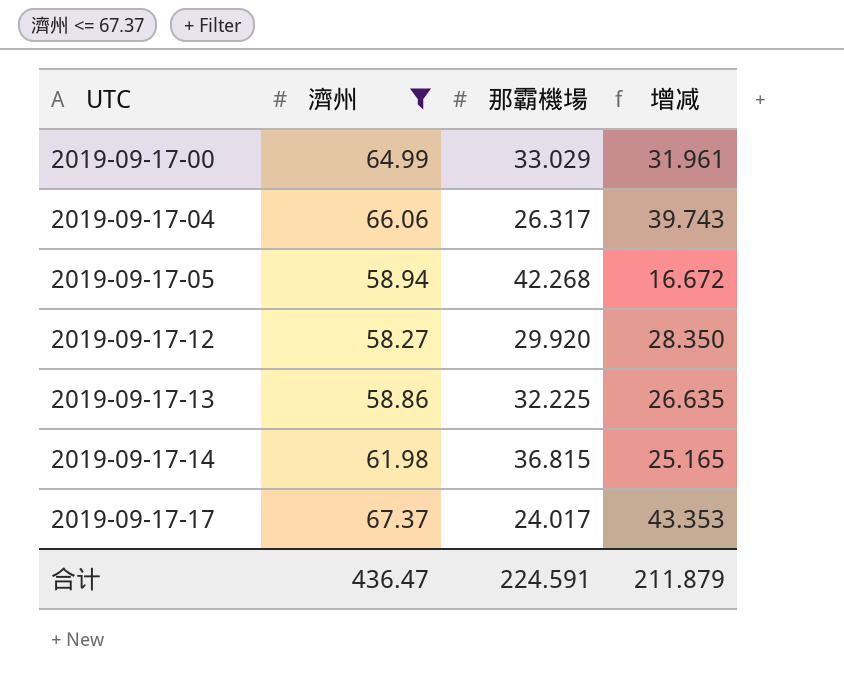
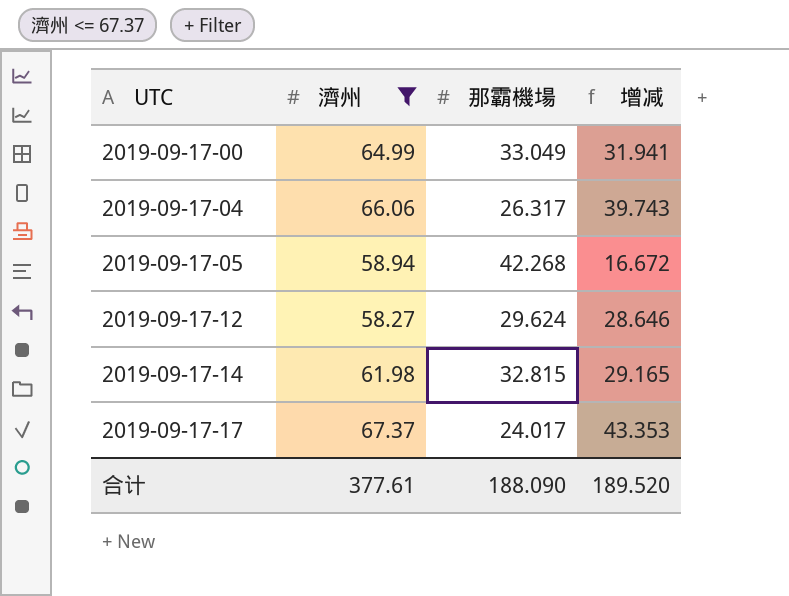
row 2019-09-17-13: 58.86 | 32.225 | 26.635 -> none
2019-09-17-00 | 那霸機場: 33.029 -> 33.049
2019-09-17-00 | 增减: 31.961 -> 31.941
2019-09-17-12 | 那霸機場: 29.920 -> 29.624
2019-09-17-12 | 增减: 28.350 -> 28.646
2019-09-17-14 | 那霸機場: 36.815 -> 32.815
2019-09-17-14 | 增减: 25.165 -> 29.165
合计 | 濟州: 436.47 -> 377.61
合计 | 那霸機場: 224.591 -> 188.090
合计 | 增减: 211.879 -> 189.520

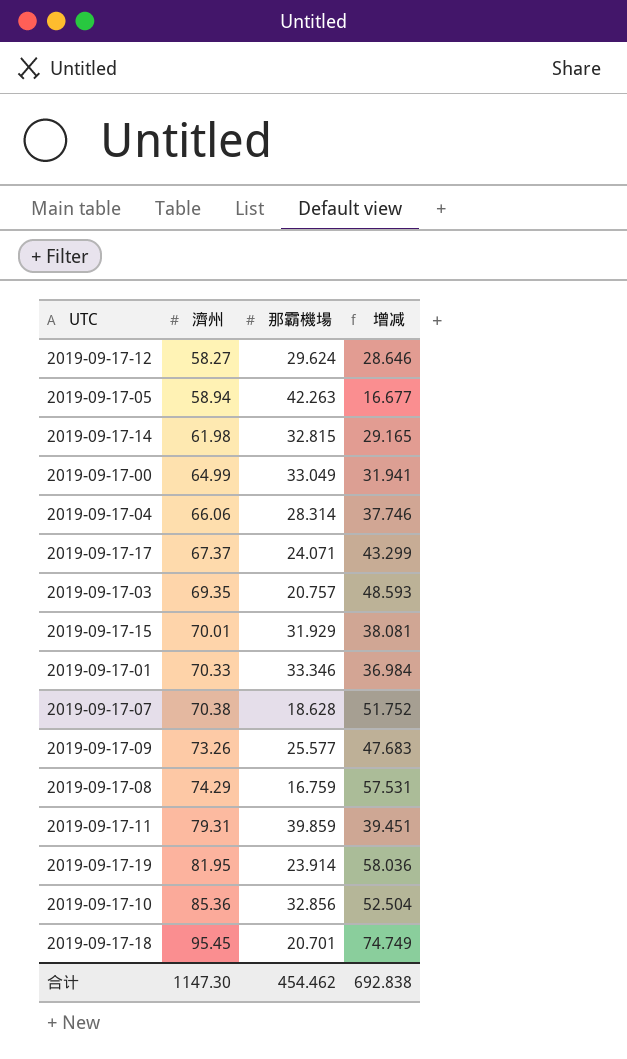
filter: 濟州 <= 67.37 -> none
row order: UTC ascending -> 濟州 ascending
2019-09-17-05 | 那霸機場: 42.268 -> 42.263
2019-09-17-05 | 增减: 16.672 -> 16.677
2019-09-17-04 | 那霸機場: 26.317 -> 28.314
2019-09-17-04 | 增减: 39.743 -> 37.746
2019-09-17-17 | 那霸機場: 24.017 -> 24.071
2019-09-17-17 | 增减: 43.353 -> 43.299
合计 | 濟州: 377.61 -> 1147.30
合计 | 那霸機場: 188.090 -> 454.462
合计 | 增减: 189.520 -> 692.838

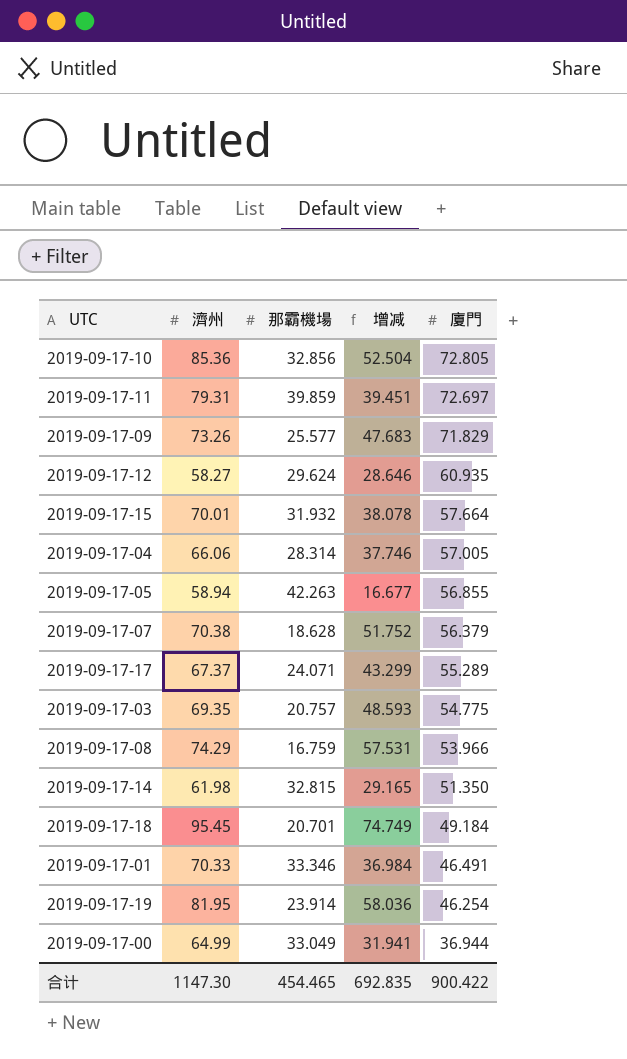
row order: 濟州 ascending -> 廈門 descending
column 廈門 | position: none -> 5
2019-09-17-15 | 那霸機場: 31.929 -> 31.932
2019-09-17-15 | 增减: 38.081 -> 38.078
合计 | 那霸機場: 454.462 -> 454.465
合计 | 增减: 692.838 -> 692.835

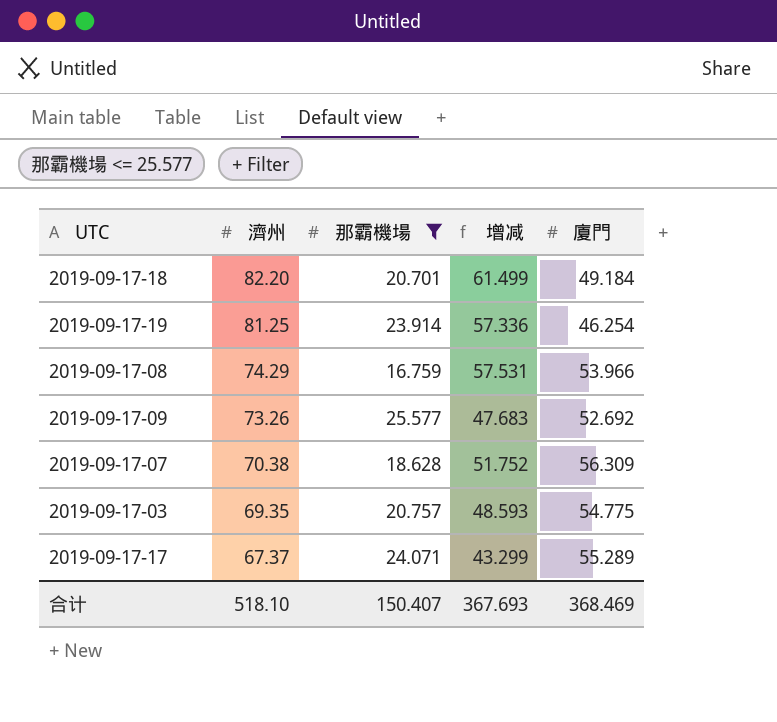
filter: none -> 那霸機場 <= 25.577
row order: 廈門 descending -> 濟州 descending
2019-09-17-18 | 濟州: 95.45 -> 82.20
2019-09-17-18 | 增减: 74.749 -> 61.499
2019-09-17-19 | 濟州: 81.95 -> 81.25
2019-09-17-19 | 增减: 58.036 -> 57.336
2019-09-17-09 | 廈門: 71.829 -> 52.692
2019-09-17-07 | 廈門: 56.379 -> 56.309
合计 | 濟州: 1147.30 -> 518.10
合计 | 那霸機場: 454.465 -> 150.407
合计 | 增减: 692.835 -> 367.693
合计 | 廈門: 900.422 -> 368.469

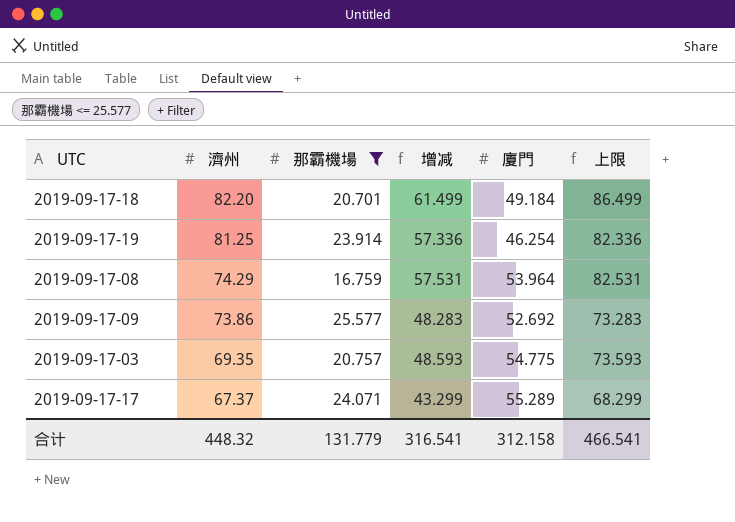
column 上限 | formula: none -> [增减] + 25
row 2019-09-17-07: 70.38 | 18.628 | 51.752 | 56.309 -> none
2019-09-17-08 | 廈門: 53.966 -> 53.964
2019-09-17-09 | 濟州: 73.26 -> 73.86
2019-09-17-09 | 增减: 47.683 -> 48.283
合计 | 濟州: 518.10 -> 448.32
合计 | 那霸機場: 150.407 -> 131.779
合计 | 增减: 367.693 -> 316.541
合计 | 廈門: 368.469 -> 312.158

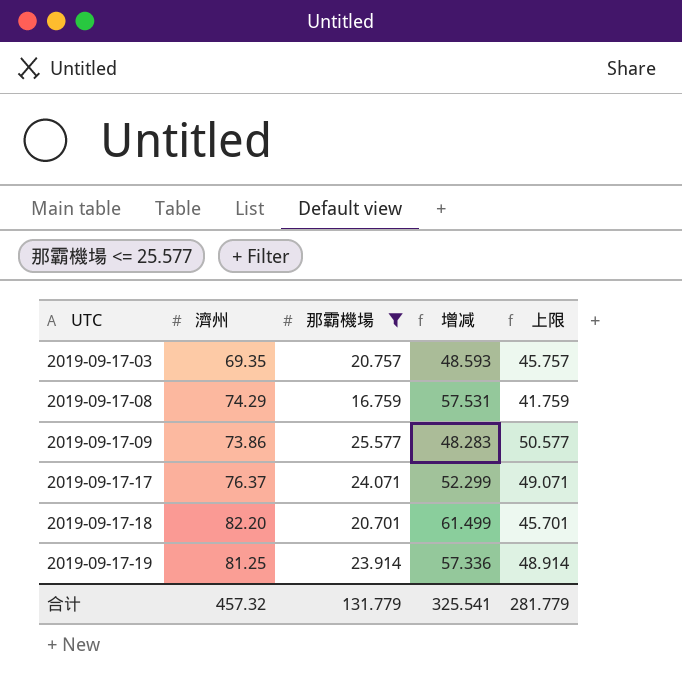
row order: 濟州 descending -> UTC ascending
column 廈門 | position: 5 -> none
column 上限 | formula: [增减] + 25 -> [那霸機場] + 25
2019-09-17-17 | 濟州: 67.37 -> 76.37
2019-09-17-17 | 增减: 43.299 -> 52.299
合计 | 濟州: 448.32 -> 457.32
合计 | 增减: 316.541 -> 325.541
合计 | 上限: 466.541 -> 281.779

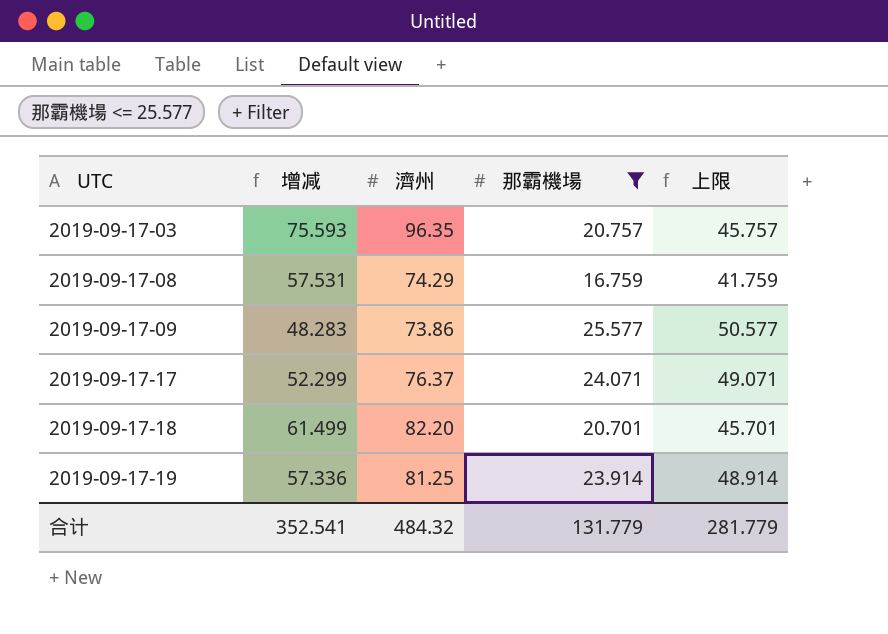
column 增减 | position: 4 -> 2
2019-09-17-03 | 增减: 48.593 -> 75.593
2019-09-17-03 | 濟州: 69.35 -> 96.35
合计 | 增减: 325.541 -> 352.541
合计 | 濟州: 457.32 -> 484.32

